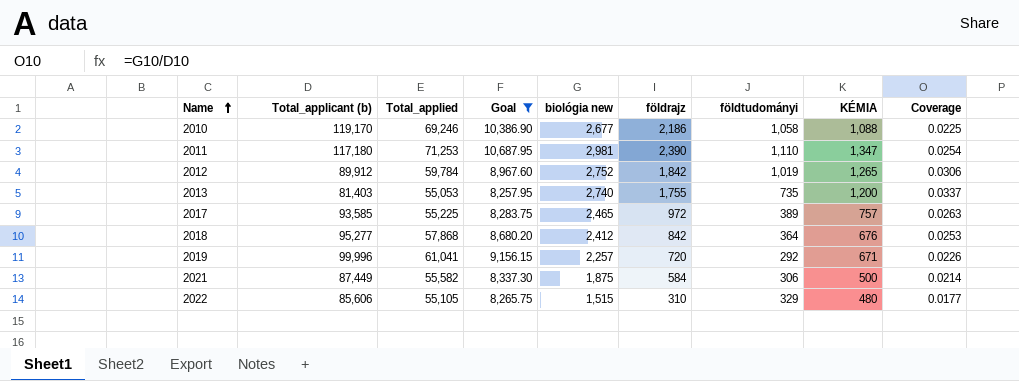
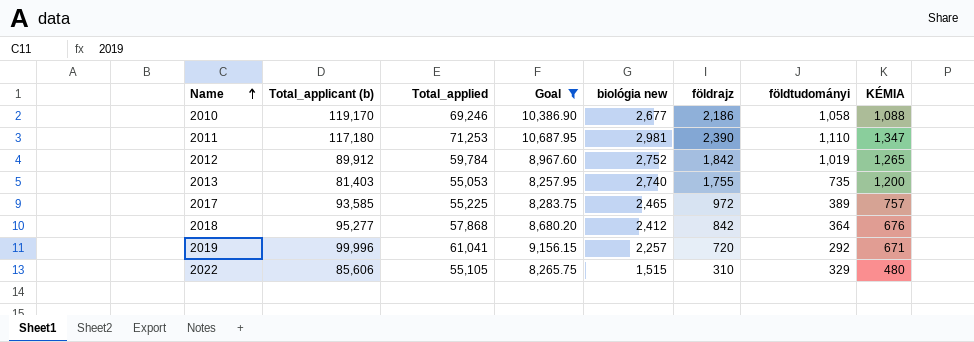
column Coverage | formula: [biológia new] / [Total_applicant (b)] -> none
row 2021: 87,449 | 55,582 | 8,337.30 | 1,875 | 584 | 306 | 500 | 0.0214 -> none

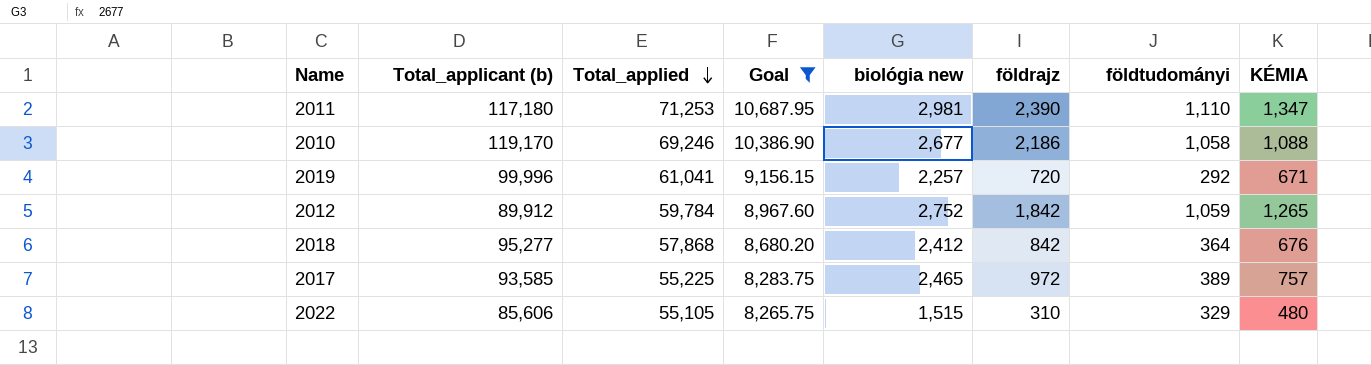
row order: Name ascending -> Total_applied descending
row 2013: 81,403 | 55,053 | 8,257.95 | 2,740 | 1,755 | 735 | 1,200 -> none
2012 | földtudományi: 1,019 -> 1,059

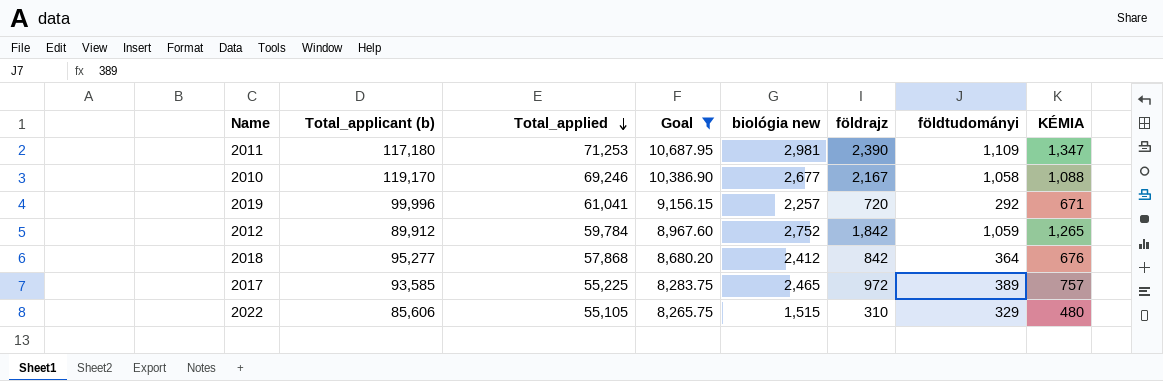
2011 | földtudományi: 1,110 -> 1,109
2010 | földrajz: 2,186 -> 2,167

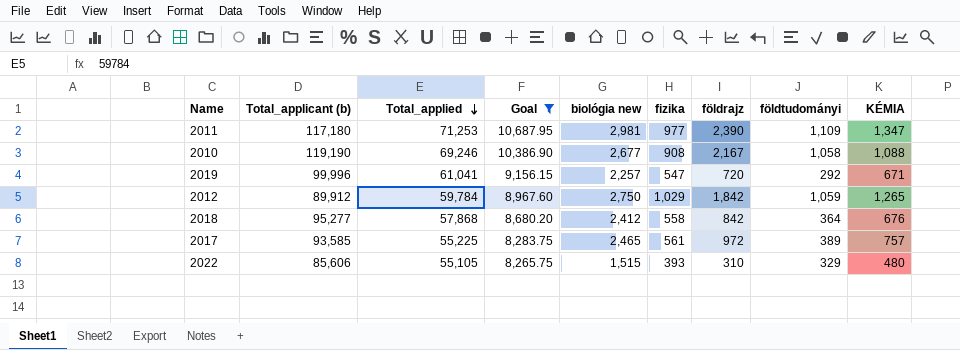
column fizika | position: none -> 6
2010 | Total_applicant (b): 119,170 -> 119,190
2012 | biológia new: 2,752 -> 2,750

